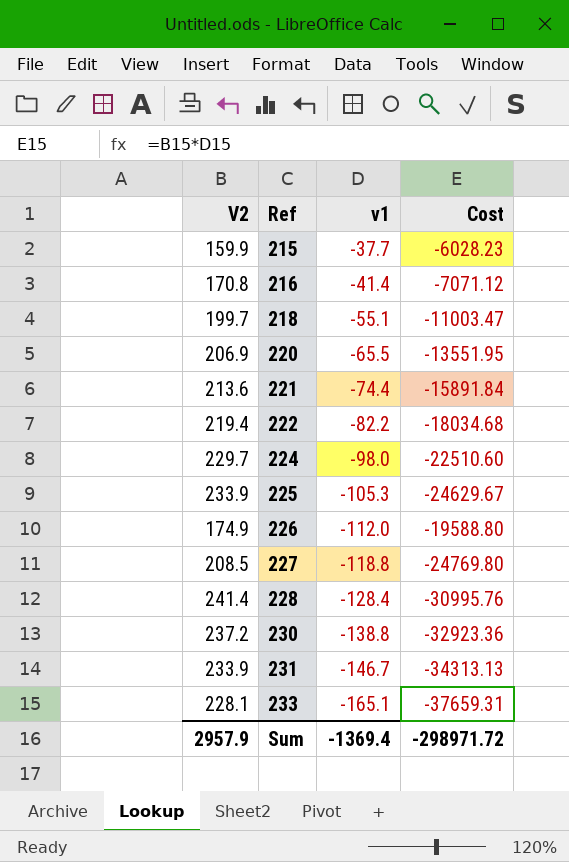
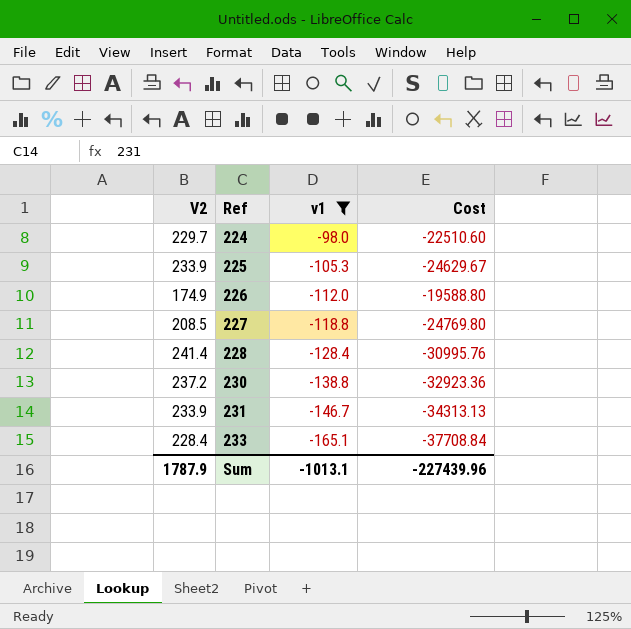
filter: none -> v1 <= -98.0
233 | V2: 228.1 -> 228.4
233 | Cost: -37659.31 -> -37708.84
Sum | V2: 2957.9 -> 1787.9
Sum | v1: -1369.4 -> -1013.1
Sum | Cost: -298971.72 -> -227439.96

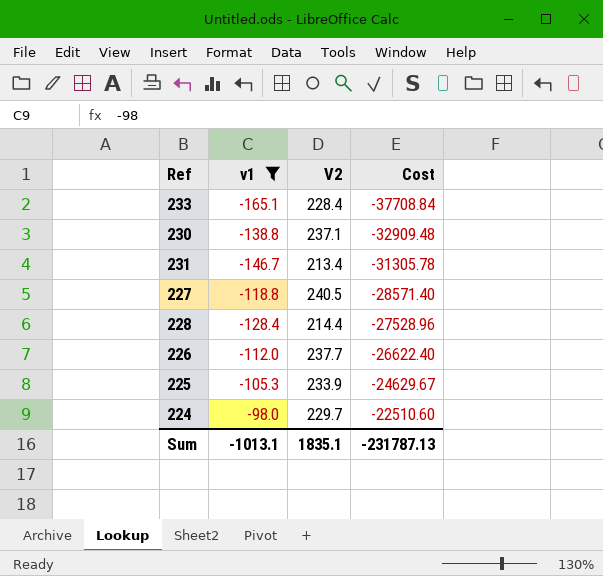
row order: Ref ascending -> Cost ascending
column V2 | position: 1 -> 3
230 | V2: 237.2 -> 237.1
230 | Cost: -32923.36 -> -32909.48
231 | V2: 233.9 -> 213.4
231 | Cost: -34313.13 -> -31305.78
227 | V2: 208.5 -> 240.5
227 | Cost: -24769.80 -> -28571.40
228 | V2: 241.4 -> 214.4
228 | Cost: -30995.76 -> -27528.96
226 | V2: 174.9 -> 237.7
226 | Cost: -19588.80 -> -26622.40
Sum | V2: 1787.9 -> 1835.1
Sum | Cost: -227439.96 -> -231787.13

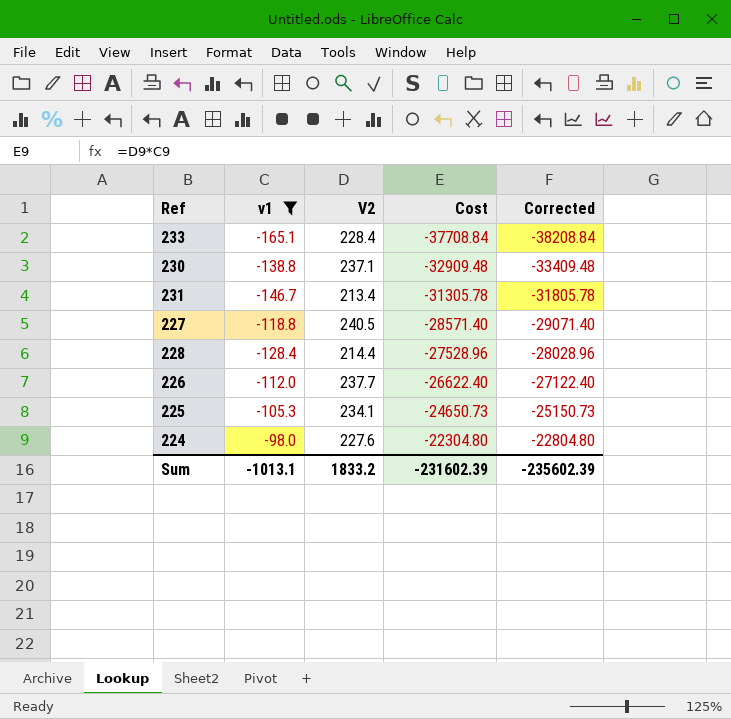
column Corrected | formula: none -> [Cost] - 500
225 | V2: 233.9 -> 234.1
225 | Cost: -24629.67 -> -24650.73
224 | V2: 229.7 -> 227.6
224 | Cost: -22510.60 -> -22304.80
Sum | V2: 1835.1 -> 1833.2
Sum | Cost: -231787.13 -> -231602.39

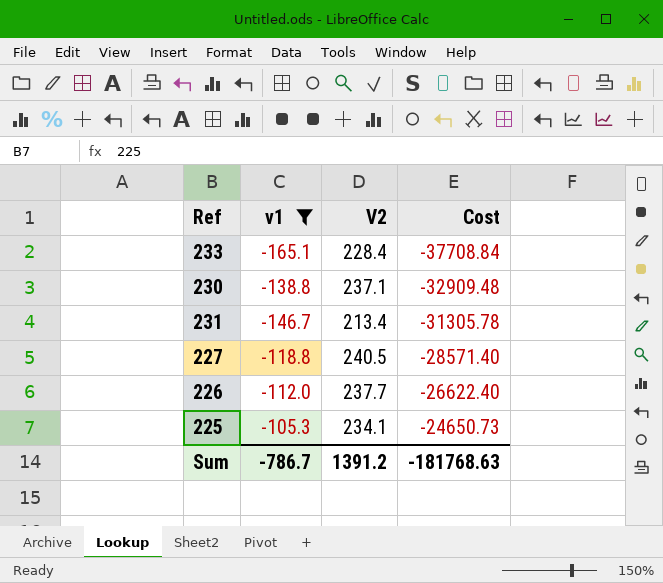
column Corrected | formula: [Cost] - 500 -> none
row 228: -128.4 | 214.4 | -27528.96 | -28028.96 -> none
row 224: -98.0 | 227.6 | -22304.80 | -22804.80 -> none
Sum | v1: -1013.1 -> -786.7
Sum | V2: 1833.2 -> 1391.2
Sum | Cost: -231602.39 -> -181768.63

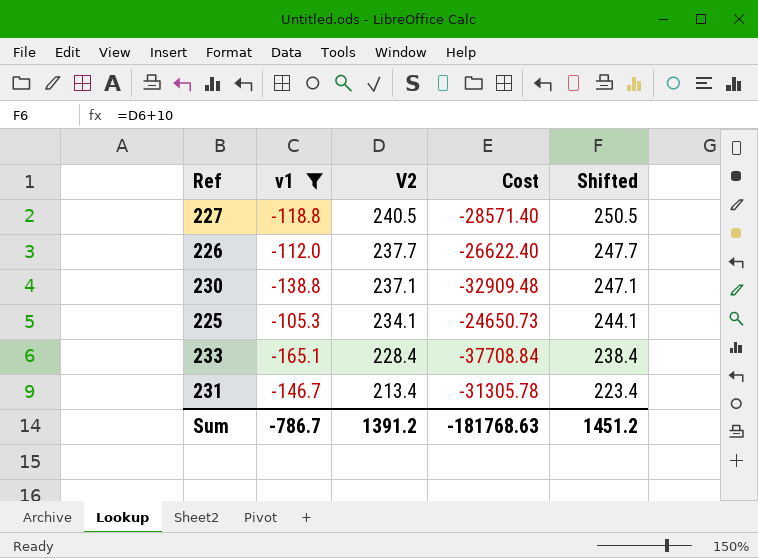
row order: Cost ascending -> V2 descending
column Shifted | formula: none -> [V2] + 10

